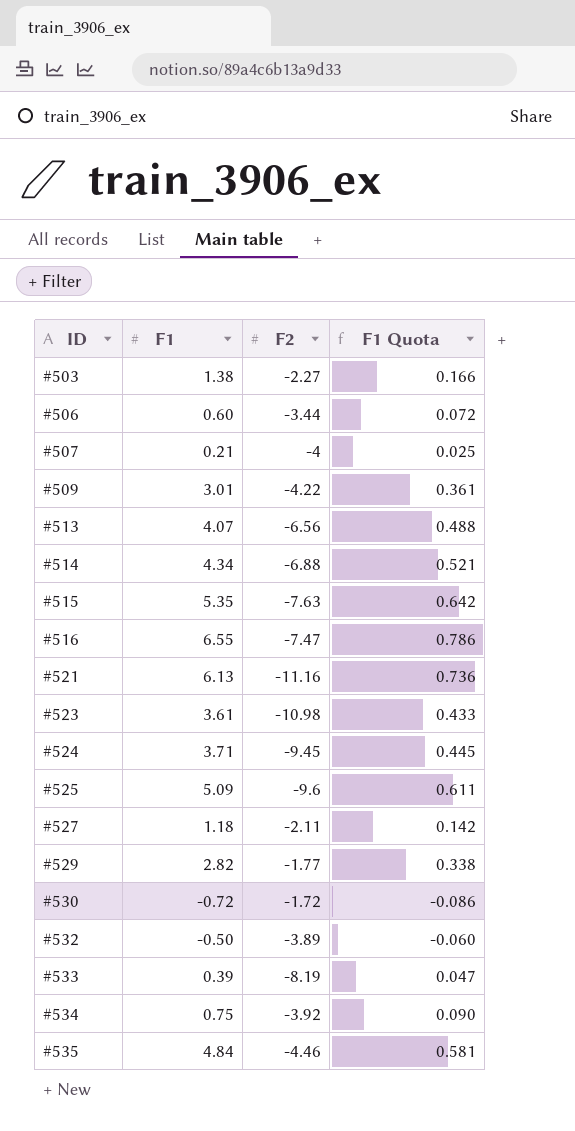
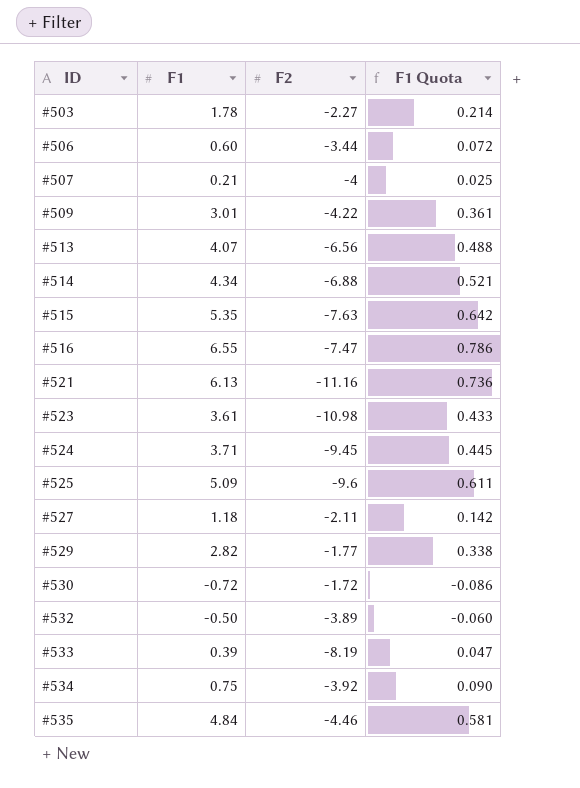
#503 | F1: 1.38 -> 1.78
#503 | F1 Quota: 0.166 -> 0.214

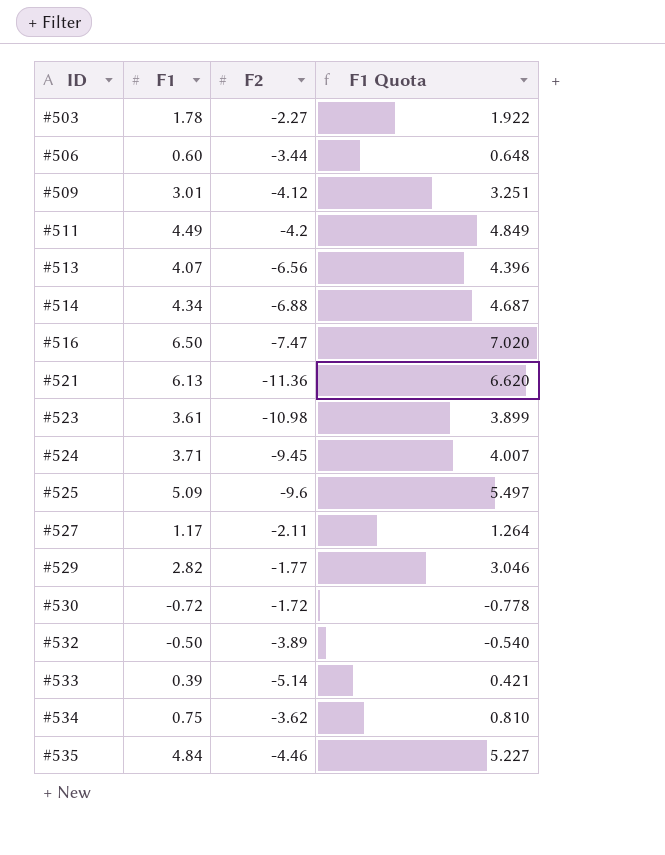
column F1 Quota | formula: [F1] * 0.12 -> [F1] * 1.08
row #507: 0.21 | -4 | 0.025 -> none
row #515: 5.35 | -7.63 | 0.642 -> none
#509 | F2: -4.22 -> -4.12
row #511: none -> 4.49 | -4.2 | 4.849
#516 | F1: 6.55 -> 6.50
#521 | F2: -11.16 -> -11.36
#527 | F1: 1.18 -> 1.17
#533 | F2: -8.19 -> -5.14
#534 | F2: -3.92 -> -3.62

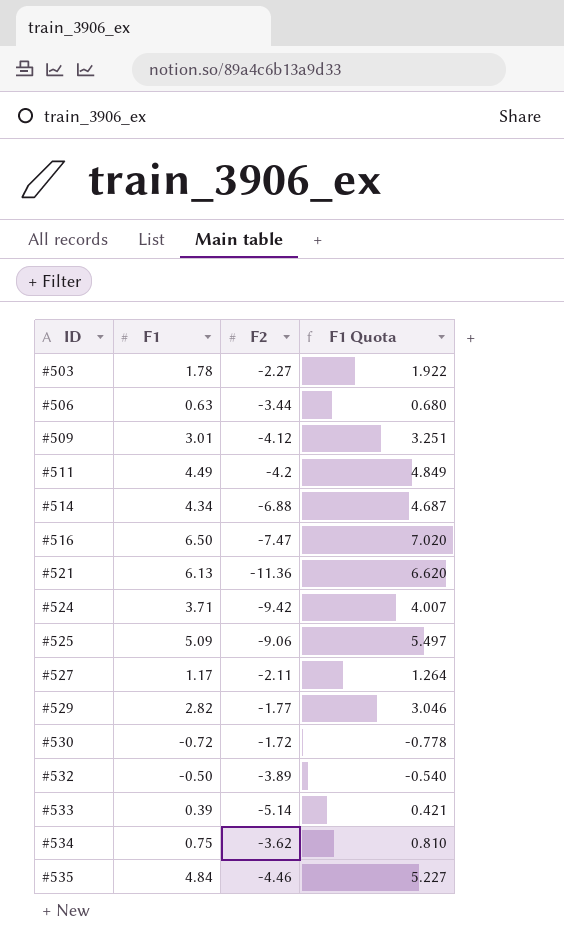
row #513: 4.07 | -6.56 | 4.396 -> none
row #523: 3.61 | -10.98 | 3.899 -> none
#506 | F1: 0.60 -> 0.63
#506 | F1 Quota: 0.648 -> 0.680
#524 | F2: -9.45 -> -9.42
#525 | F2: -9.6 -> -9.06

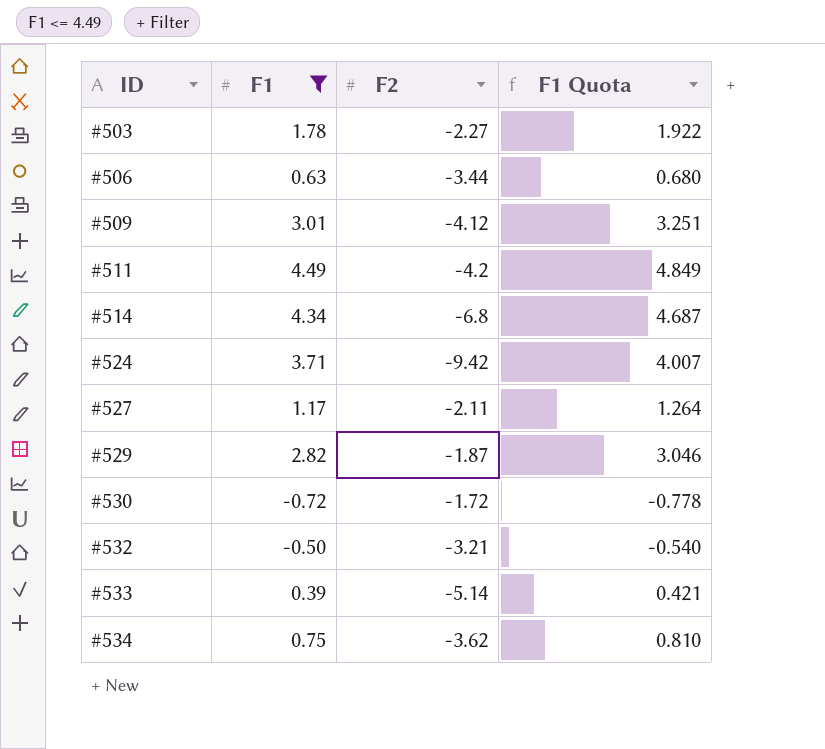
filter: none -> F1 <= 4.49
#514 | F2: -6.88 -> -6.8
#529 | F2: -1.77 -> -1.87
#532 | F2: -3.89 -> -3.21

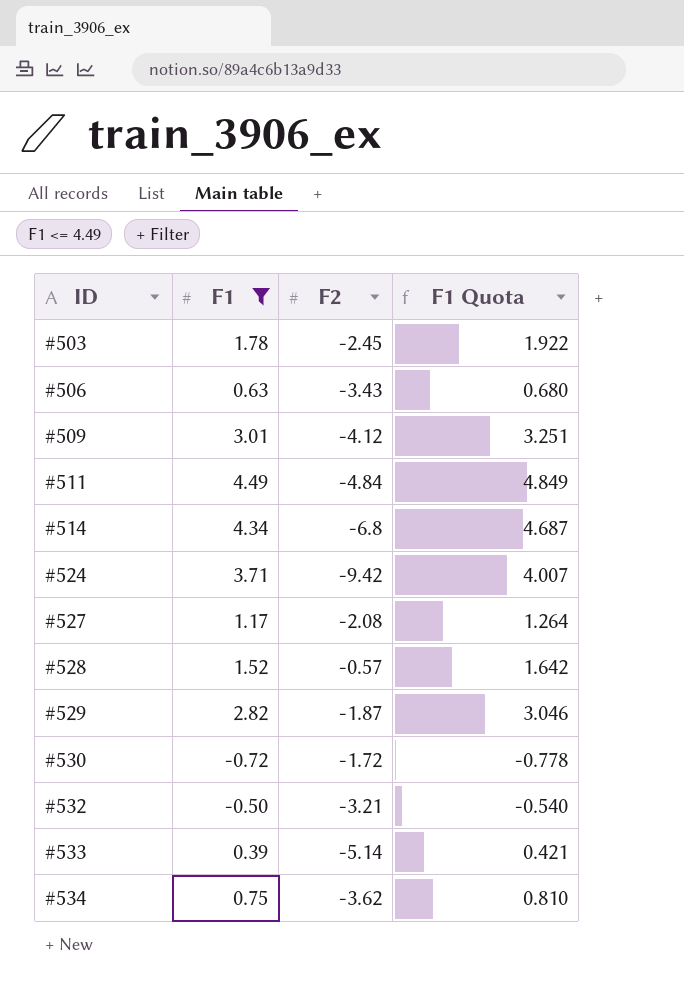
#503 | F2: -2.27 -> -2.45
#506 | F2: -3.44 -> -3.43
#511 | F2: -4.2 -> -4.84
#527 | F2: -2.11 -> -2.08
row #528: none -> 1.52 | -0.57 | 1.642

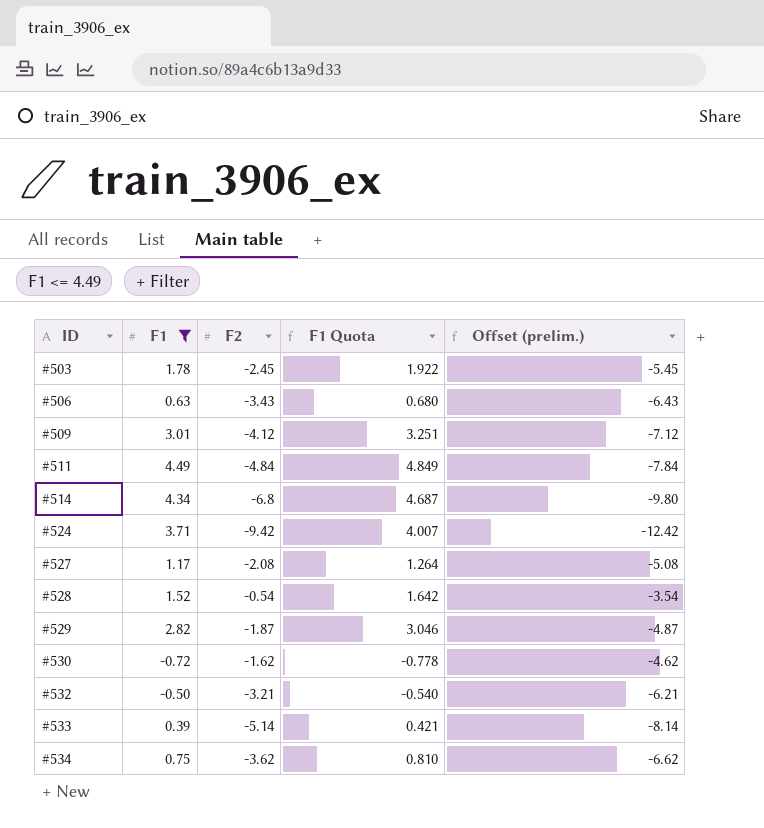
column Offset (prelim.) | formula: none -> [F2] - 3
#528 | F2: -0.57 -> -0.54
#530 | F2: -1.72 -> -1.62

